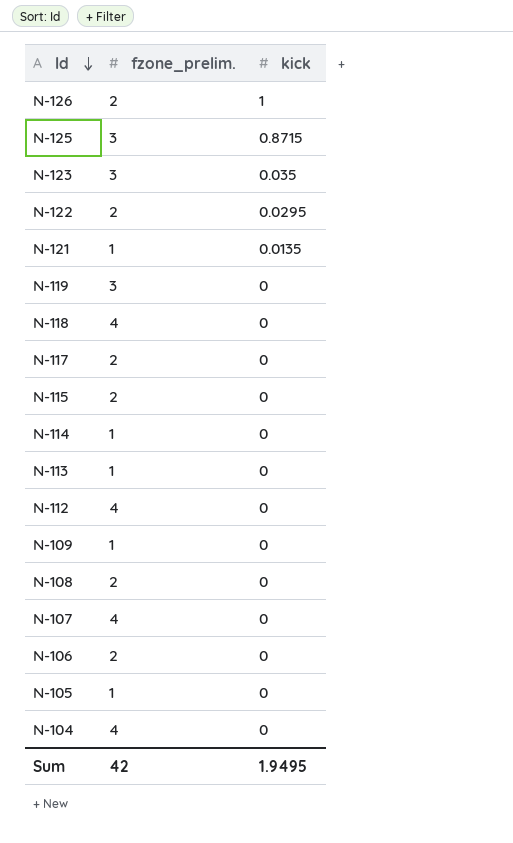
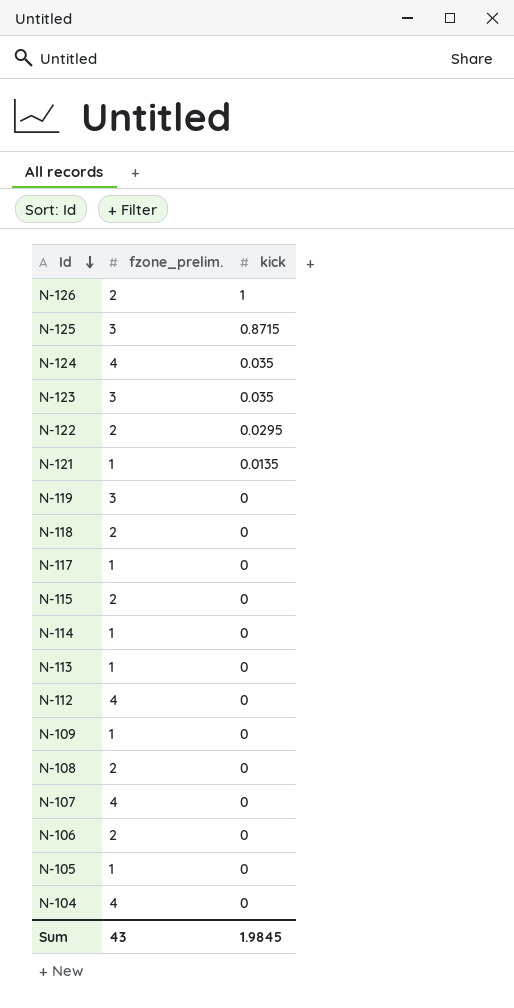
row N-124: none -> 4 | 0.035
N-118 | fzone_prelim.: 4 -> 2
N-117 | fzone_prelim.: 2 -> 1
Sum | fzone_prelim.: 42 -> 43
Sum | kick: 1.9495 -> 1.9845

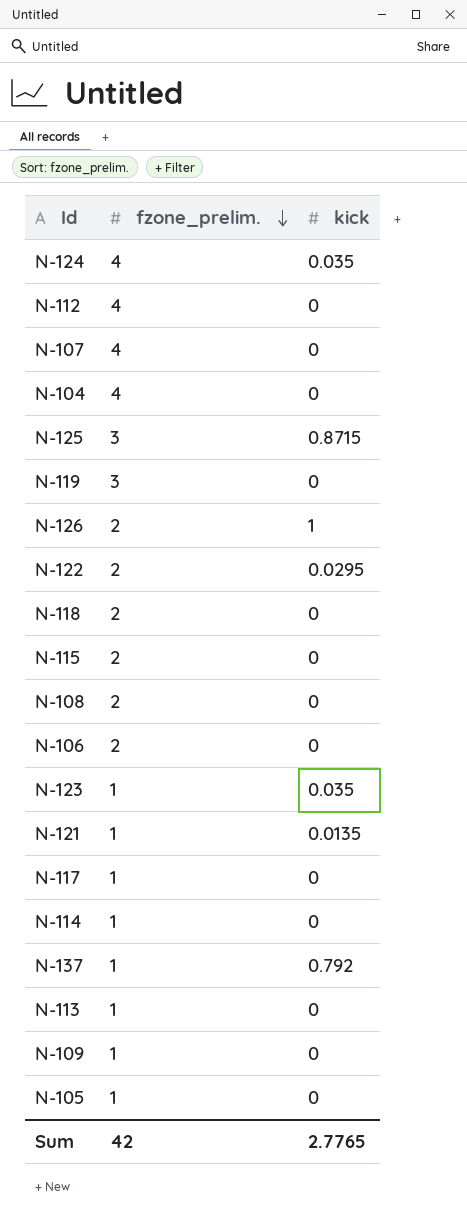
row order: Id descending -> fzone_prelim. descending
N-123 | fzone_prelim.: 3 -> 1
row N-137: none -> 1 | 0.792
Sum | fzone_prelim.: 43 -> 42
Sum | kick: 1.9845 -> 2.7765

